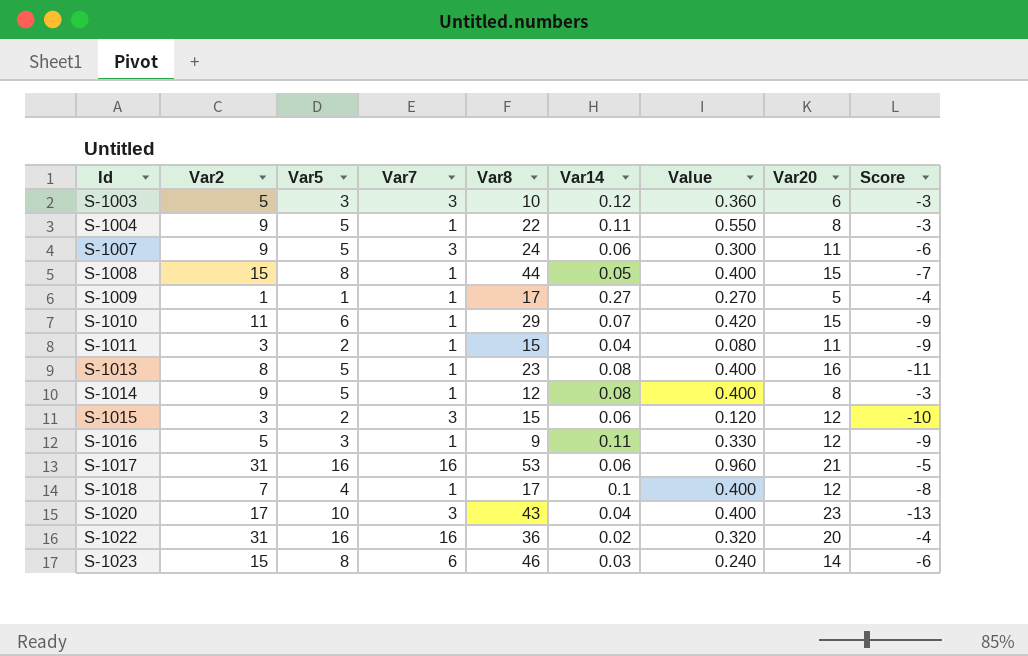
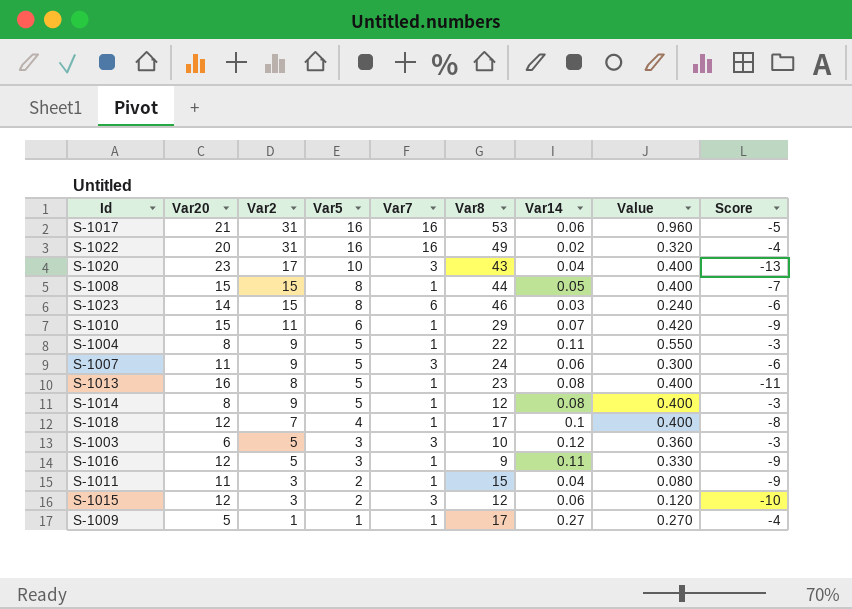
row order: Id ascending -> Var5 descending
column Var20 | position: 8 -> 2
S-1022 | Var8: 36 -> 49
S-1015 | Var8: 15 -> 12

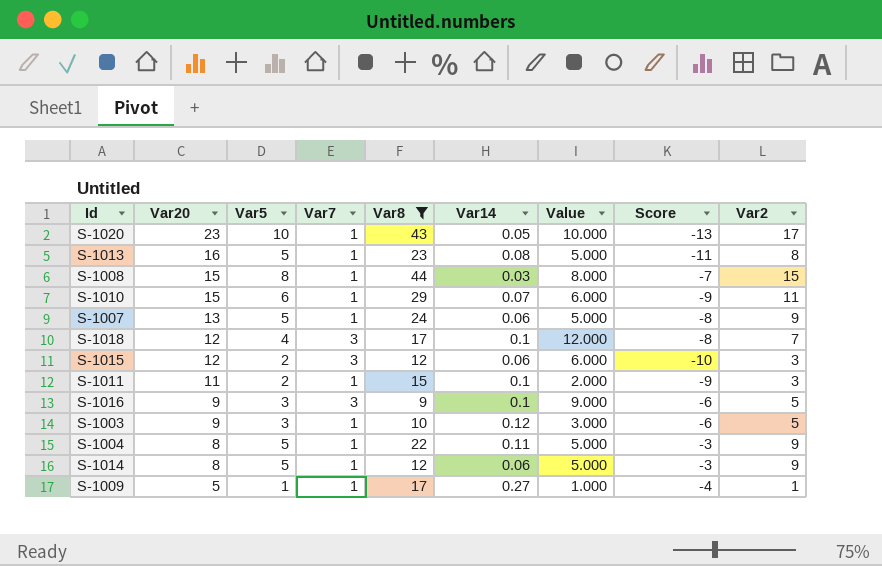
filter: none -> Var8 <= 44
row order: Var5 descending -> Var20 descending
column Value | formula: [Var5] * [Var14] -> [Var5] * [Var7]
column Var2 | position: 3 -> 9
S-1020 | Var7: 3 -> 1
S-1020 | Var14: 0.04 -> 0.05
S-1008 | Var14: 0.05 -> 0.03
S-1007 | Var20: 11 -> 13
S-1007 | Var7: 3 -> 1
S-1007 | Score: -6 -> -8
S-1018 | Var7: 1 -> 3
S-1011 | Var14: 0.04 -> 0.1
S-1016 | Var20: 12 -> 9
S-1016 | Var7: 1 -> 3
S-1016 | Var14: 0.11 -> 0.1
S-1016 | Score: -9 -> -6
S-1003 | Var20: 6 -> 9
S-1003 | Var7: 3 -> 1
S-1003 | Score: -3 -> -6
S-1014 | Var14: 0.08 -> 0.06

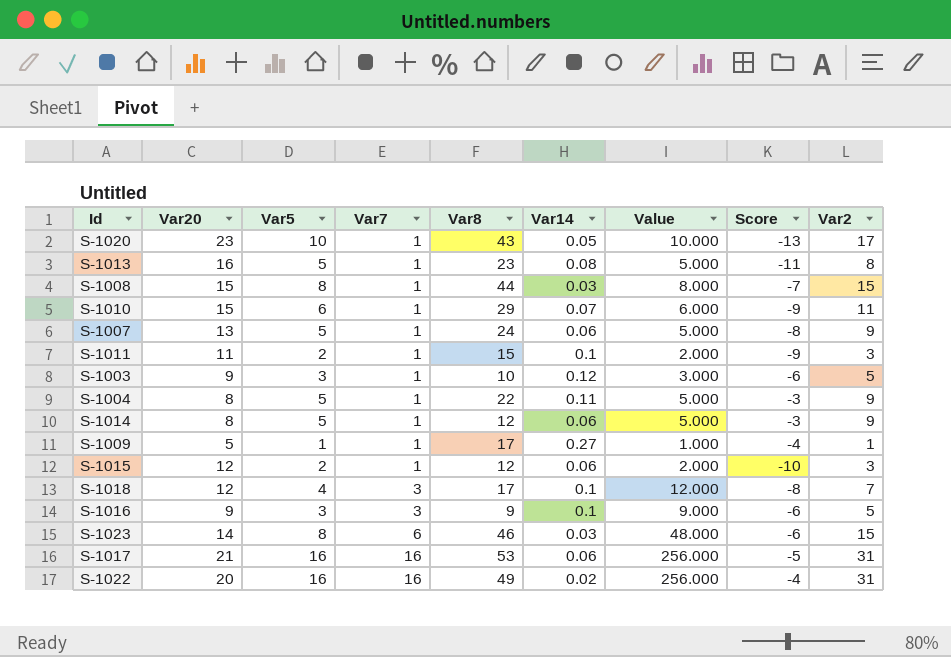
filter: Var8 <= 44 -> none
row order: Var20 descending -> Var7 ascending
S-1015 | Var7: 3 -> 1
S-1015 | Value: 6.000 -> 2.000

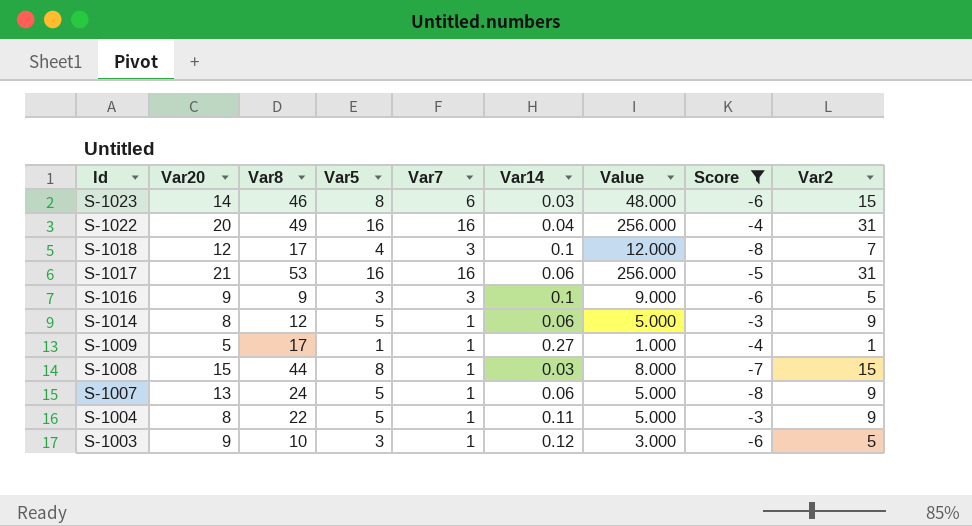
filter: none -> Score >= -8
row order: Var7 ascending -> Id descending
column Var8 | position: 5 -> 3
S-1022 | Var14: 0.02 -> 0.04

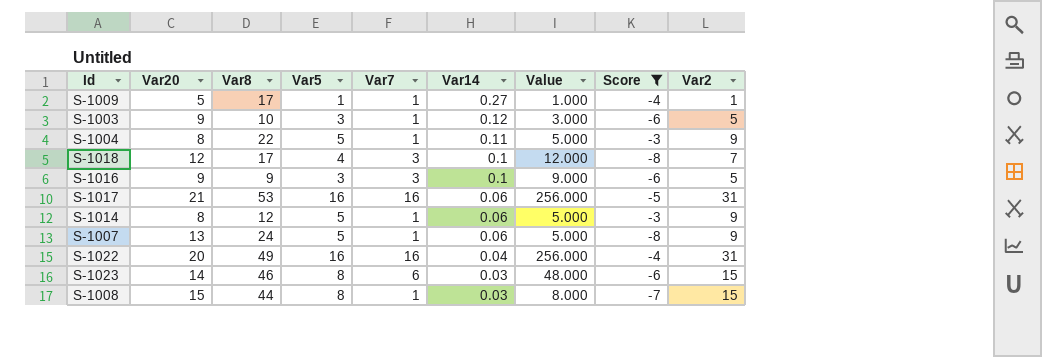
row order: Id descending -> Var14 descending

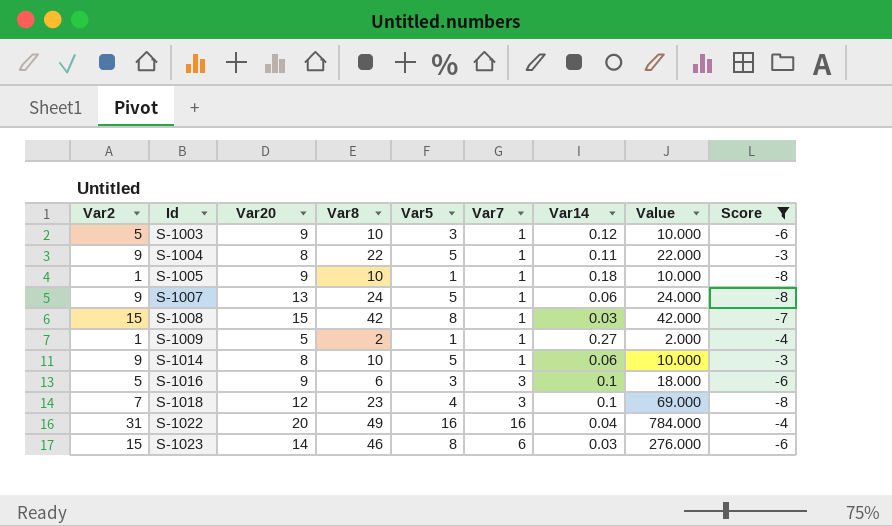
row order: Var14 descending -> Id ascending
column Var2 | position: 9 -> 1
column Value | formula: [Var5] * [Var7] -> [Var8] * [Var7]
row S-1017: 21 | 53 | 16 | 16 | 0.06 | 256.000 | -5 | 31 -> none
row S-1005: none -> 1 | 9 | 10 | 1 | 1 | 0.18 | 10.000 | -8
S-1008 | Var8: 44 -> 42
S-1009 | Var8: 17 -> 2
S-1014 | Var8: 12 -> 10
S-1016 | Var8: 9 -> 6
S-1018 | Var8: 17 -> 23

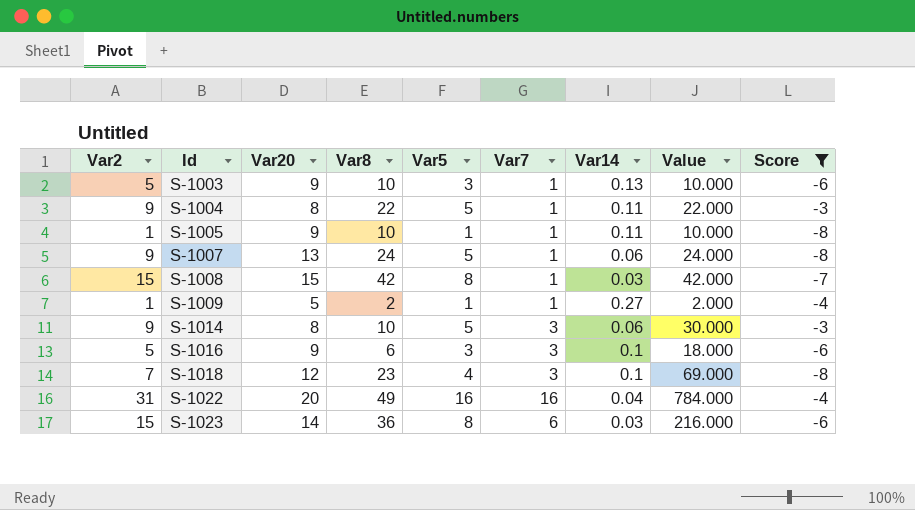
S-1003 | Var14: 0.12 -> 0.13
S-1005 | Var14: 0.18 -> 0.11
S-1014 | Var7: 1 -> 3
S-1014 | Value: 10.000 -> 30.000
S-1023 | Var8: 46 -> 36
S-1023 | Value: 276.000 -> 216.000

